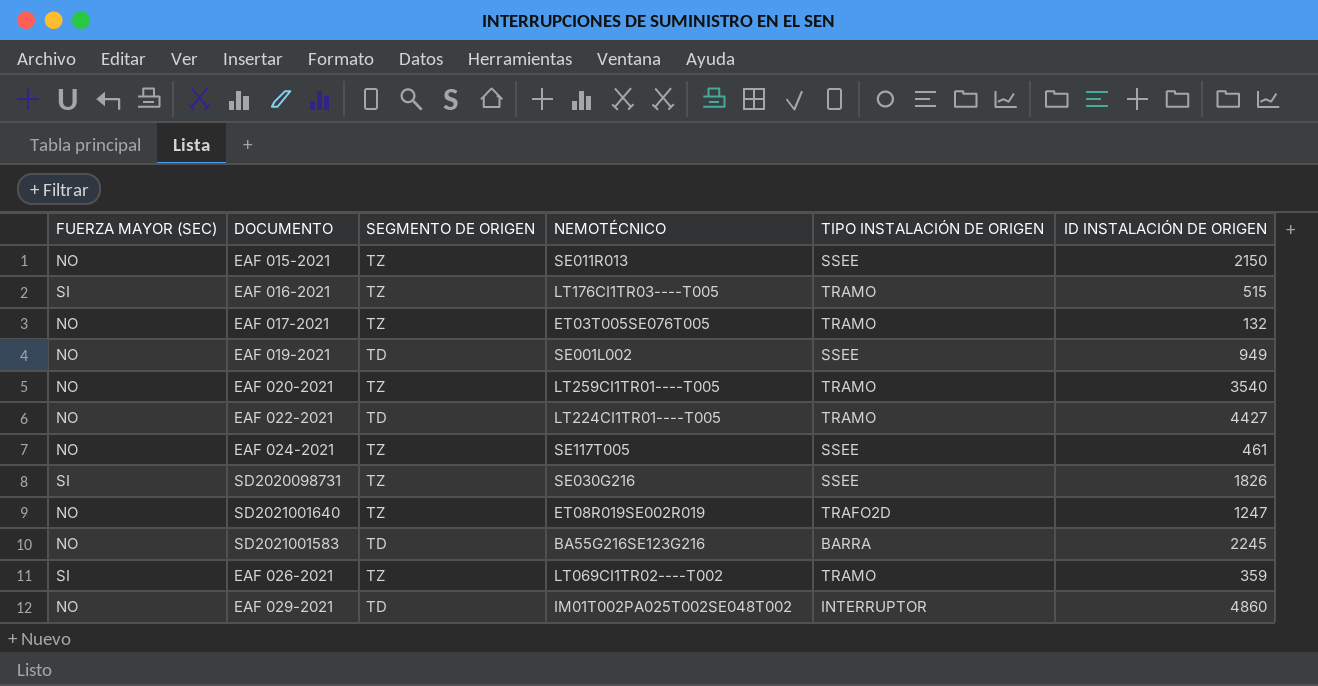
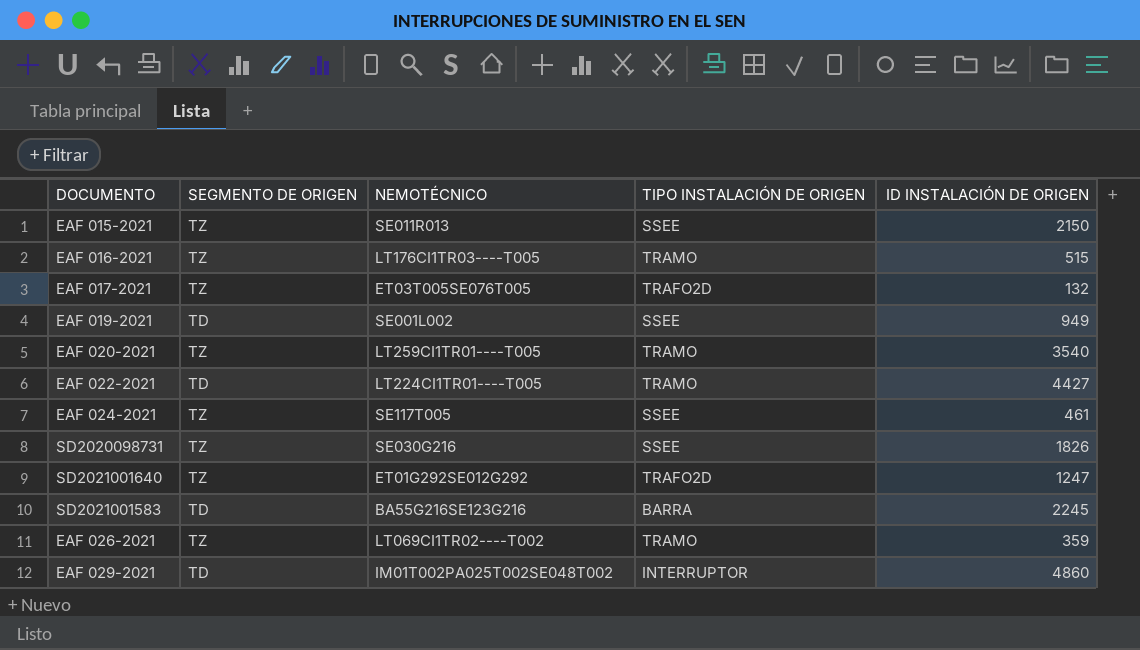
column FUERZA MAYOR (SEC) | position: 1 -> none
EAF 017-2021 | TIPO INSTALACIÓN DE ORIGEN: TRAMO -> TRAFO2D
SD2021001640 | NEMOTÉCNICO: ET08R019SE002R019 -> ET01G292SE012G292

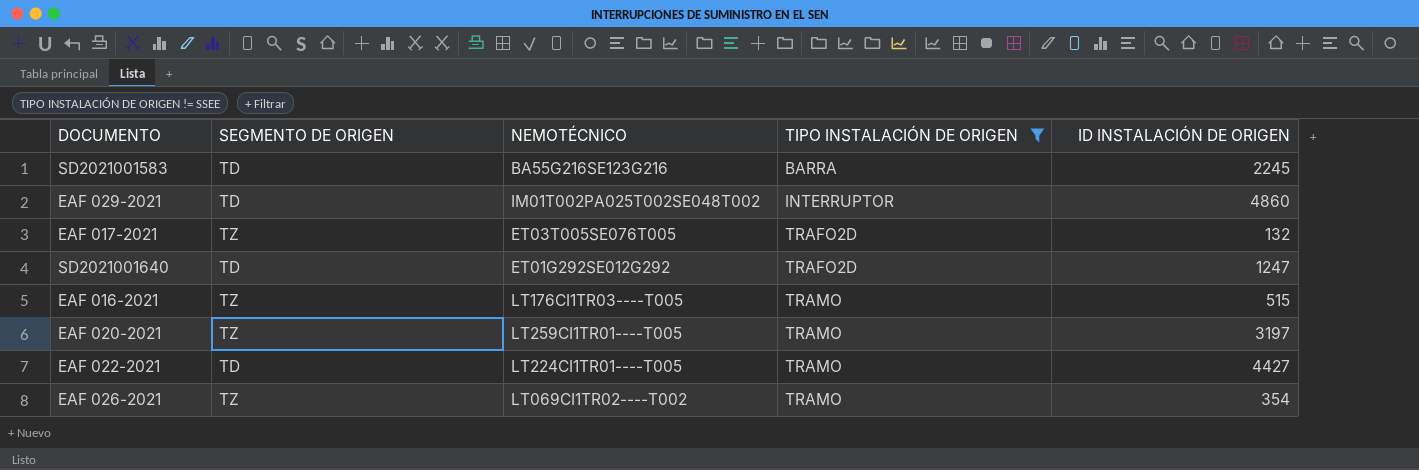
filter: none -> TIPO INSTALACIÓN DE ORIGEN != SSEE
row order: none -> TIPO INSTALACIÓN DE ORIGEN ascending
SD2021001640 | SEGMENTO DE ORIGEN: TZ -> TD
EAF 020-2021 | ID INSTALACIÓN DE ORIGEN: 3540 -> 3197
EAF 026-2021 | ID INSTALACIÓN DE ORIGEN: 359 -> 354

